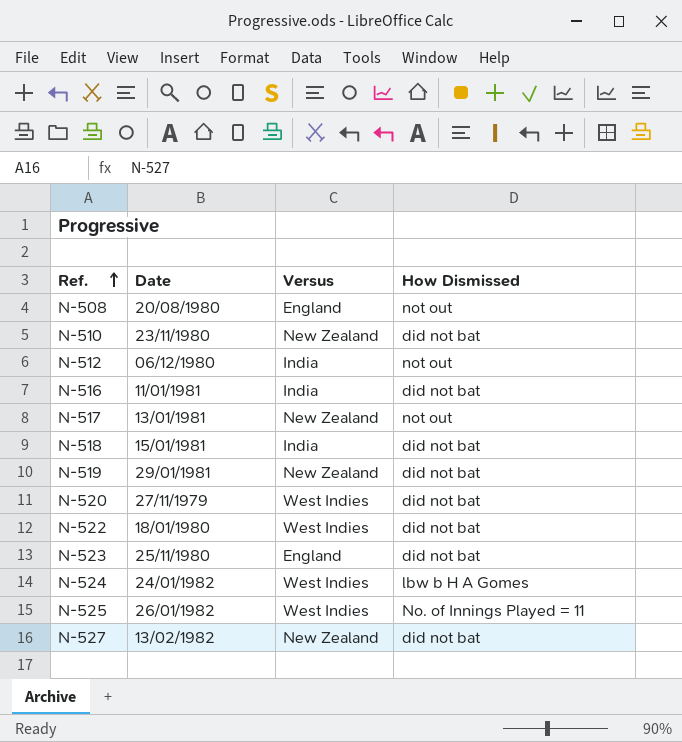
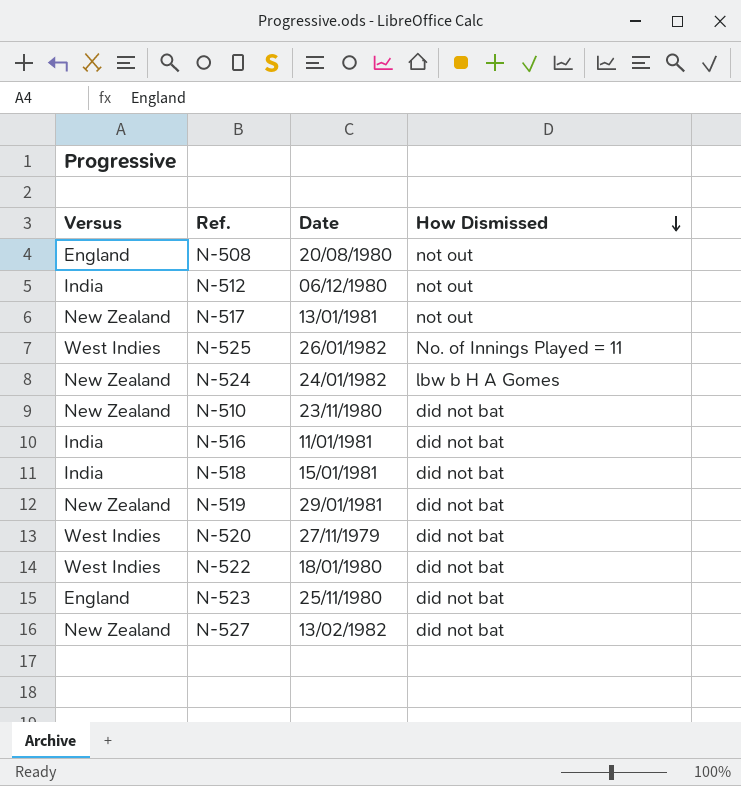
row order: Ref. ascending -> How Dismissed descending
column Versus | position: 3 -> 1
N-524 | Versus: West Indies -> New Zealand

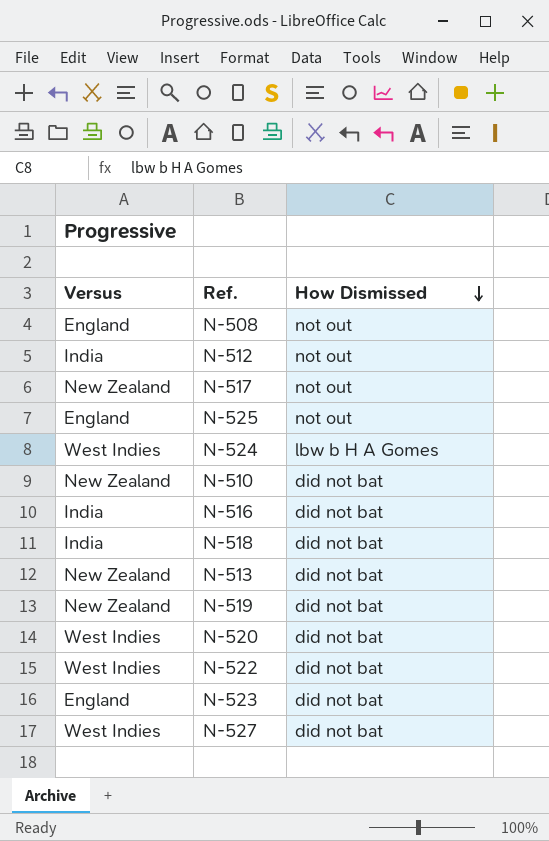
column Date | position: 3 -> none
N-525 | Versus: West Indies -> England
N-525 | How Dismissed: No. of Innings Played = 11 -> not out
N-524 | Versus: New Zealand -> West Indies
row N-513: none -> New Zealand | did not bat
N-527 | Versus: New Zealand -> West Indies

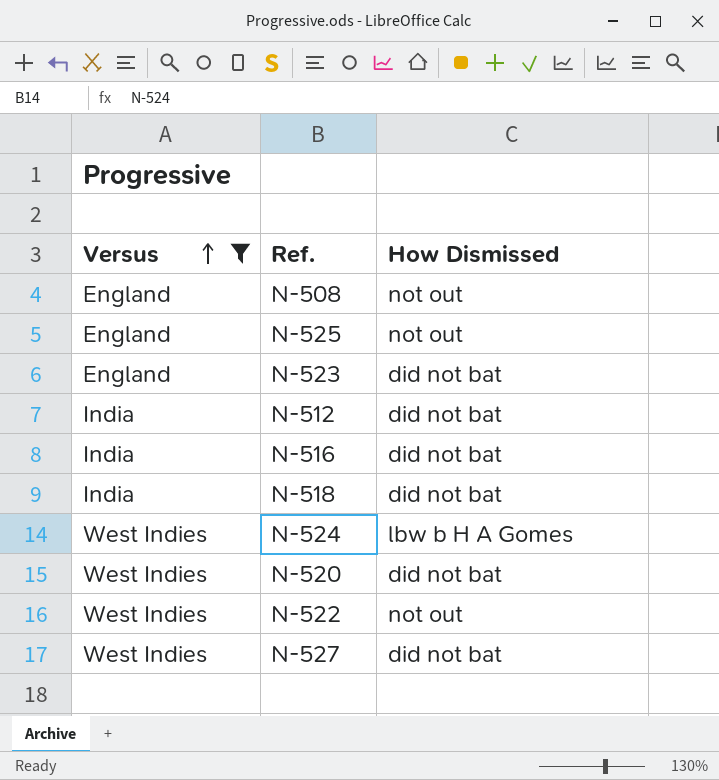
filter: none -> Versus != New Zealand
row order: How Dismissed descending -> Versus ascending
N-512 | How Dismissed: not out -> did not bat
N-522 | How Dismissed: did not bat -> not out

